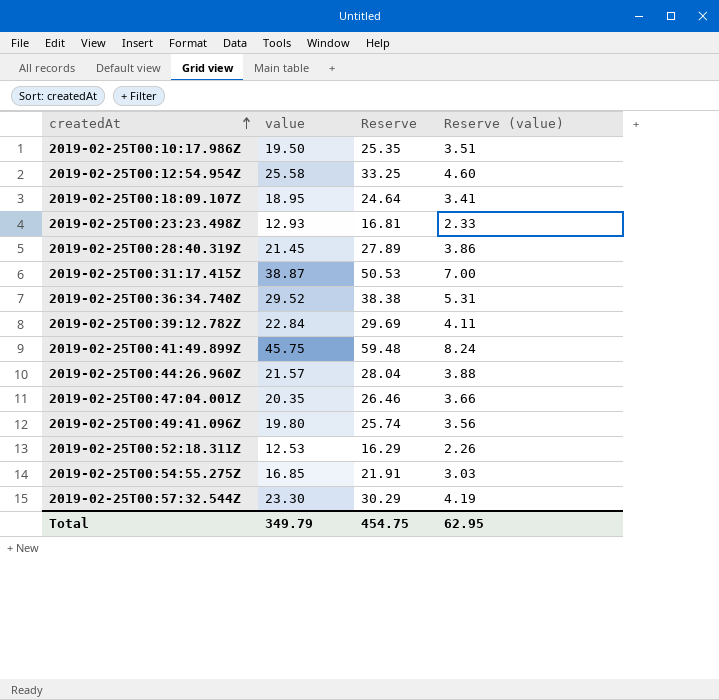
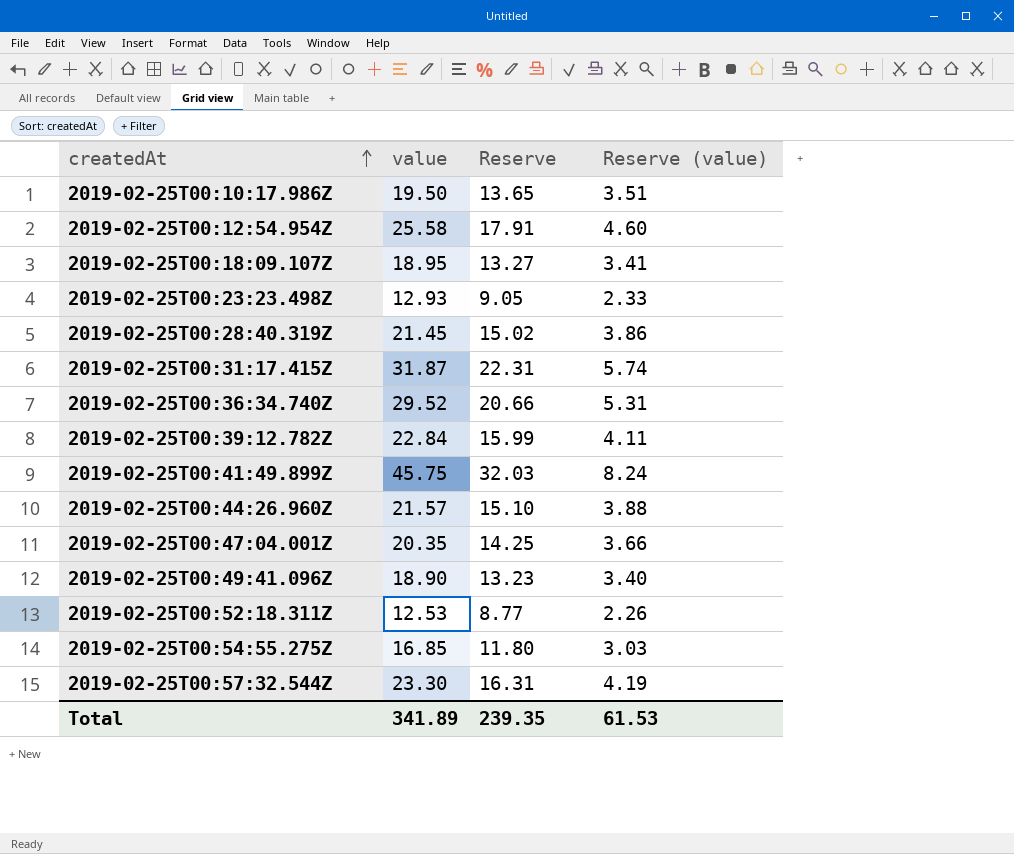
column Reserve | formula: [value] * 1.3 -> [value] * 0.7
2019-02-25T00:31:17.415Z | value: 38.87 -> 31.87
2019-02-25T00:31:17.415Z | Reserve (value): 7.00 -> 5.74
2019-02-25T00:49:41.096Z | value: 19.80 -> 18.90
2019-02-25T00:49:41.096Z | Reserve (value): 3.56 -> 3.40
Total | value: 349.79 -> 341.89
Total | Reserve: 454.75 -> 239.35
Total | Reserve (value): 62.95 -> 61.53

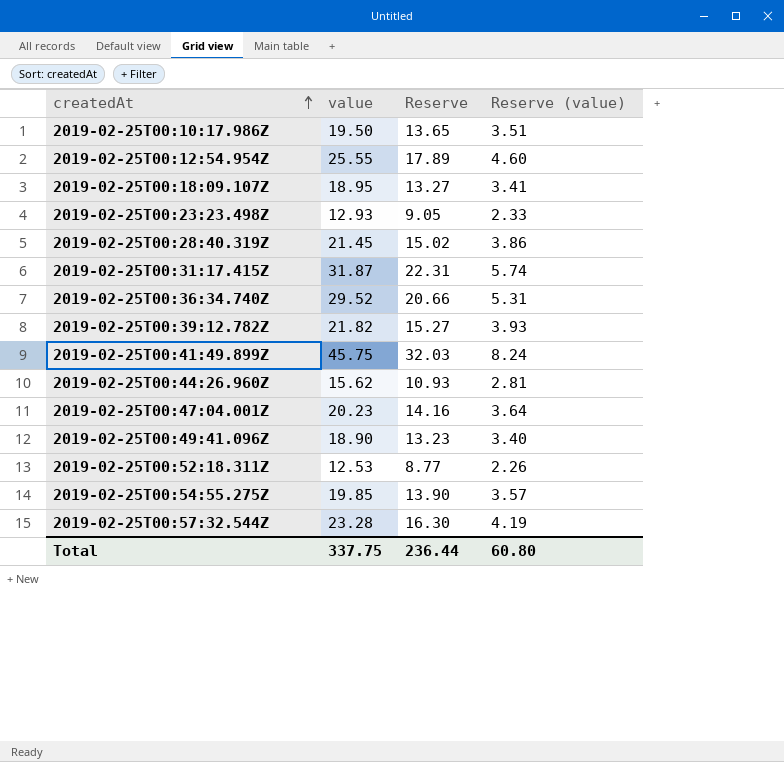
2019-02-25T00:12:54.954Z | value: 25.58 -> 25.55
2019-02-25T00:12:54.954Z | Reserve: 17.91 -> 17.89
2019-02-25T00:39:12.782Z | value: 22.84 -> 21.82
2019-02-25T00:39:12.782Z | Reserve: 15.99 -> 15.27
2019-02-25T00:39:12.782Z | Reserve (value): 4.11 -> 3.93
2019-02-25T00:44:26.960Z | value: 21.57 -> 15.62
2019-02-25T00:44:26.960Z | Reserve: 15.10 -> 10.93
2019-02-25T00:44:26.960Z | Reserve (value): 3.88 -> 2.81
2019-02-25T00:47:04.001Z | value: 20.35 -> 20.23
2019-02-25T00:47:04.001Z | Reserve: 14.25 -> 14.16
2019-02-25T00:47:04.001Z | Reserve (value): 3.66 -> 3.64
2019-02-25T00:54:55.275Z | value: 16.85 -> 19.85
2019-02-25T00:54:55.275Z | Reserve: 11.80 -> 13.90
2019-02-25T00:54:55.275Z | Reserve (value): 3.03 -> 3.57
2019-02-25T00:57:32.544Z | value: 23.30 -> 23.28
2019-02-25T00:57:32.544Z | Reserve: 16.31 -> 16.30
Total | value: 341.89 -> 337.75
Total | Reserve: 239.35 -> 236.44
Total | Reserve (value): 61.53 -> 60.80

